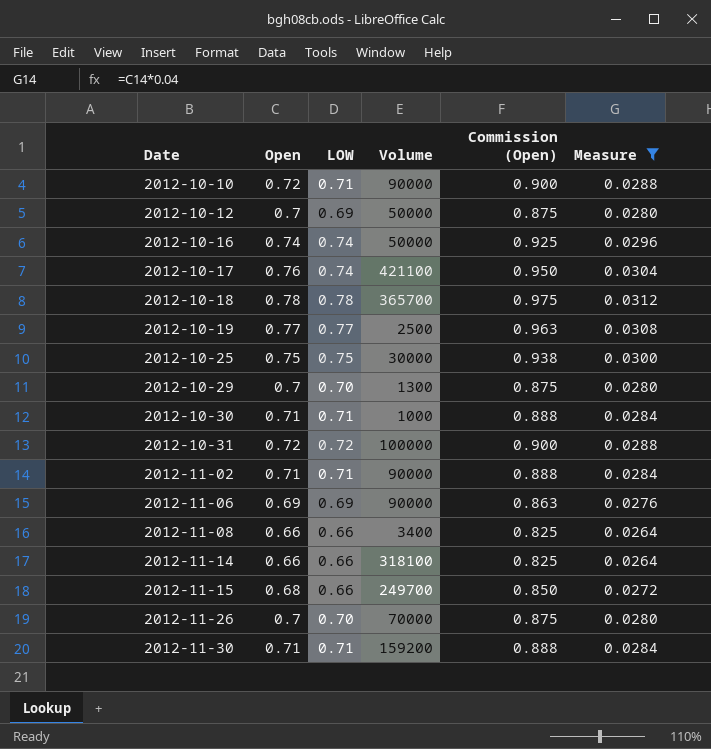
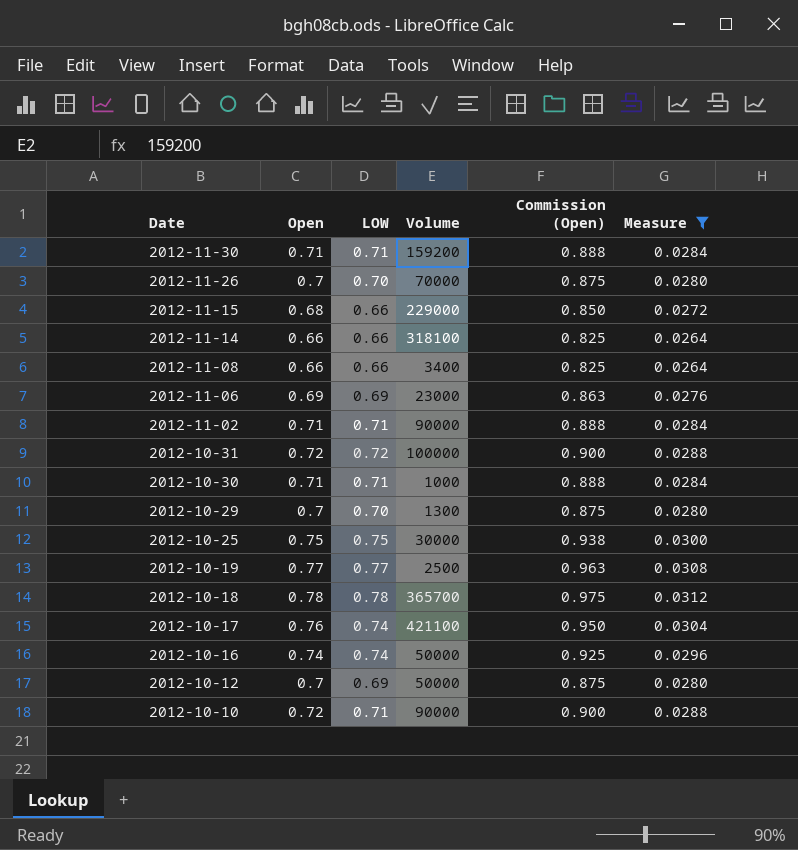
row order: Date ascending -> Date descending
2012-11-15 | Volume: 249700 -> 229000
2012-11-06 | Volume: 90000 -> 23000

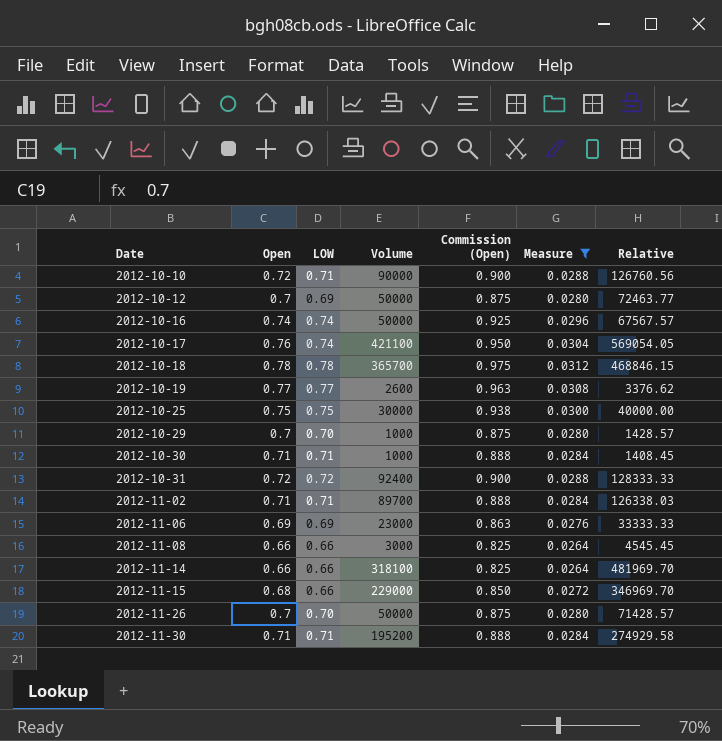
row order: Date descending -> Date ascending
column Relative | formula: none -> [Volume] / [LOW]
2012-10-19 | Volume: 2500 -> 2600
2012-10-29 | Volume: 1300 -> 1000
2012-10-31 | Volume: 100000 -> 92400
2012-11-02 | Volume: 90000 -> 89700
2012-11-08 | Volume: 3400 -> 3000
2012-11-26 | Volume: 70000 -> 50000
2012-11-30 | Volume: 159200 -> 195200

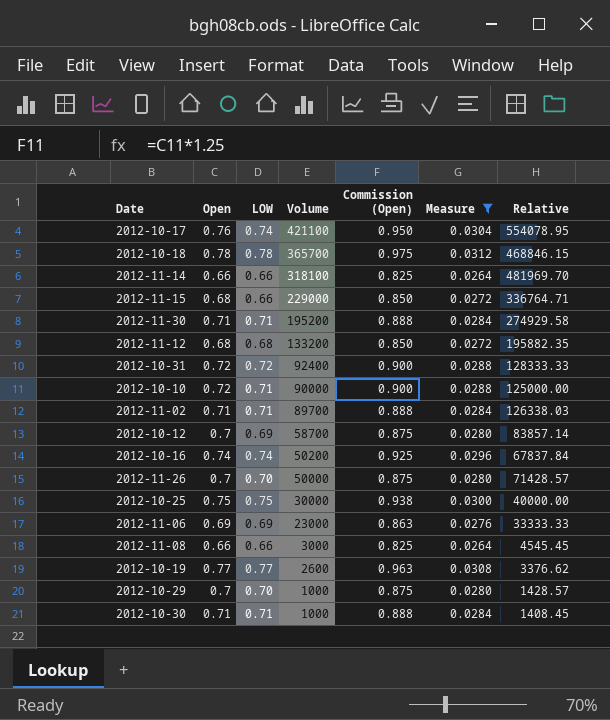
row order: Date ascending -> Volume descending
column Relative | formula: [Volume] / [LOW] -> [Volume] / [Open]
row 2012-11-12: none -> 0.68 | 0.68 | 133200 | 0.850 | 0.0272 | 195882.35
2012-10-12 | Volume: 50000 -> 58700
2012-10-16 | Volume: 50000 -> 50200

